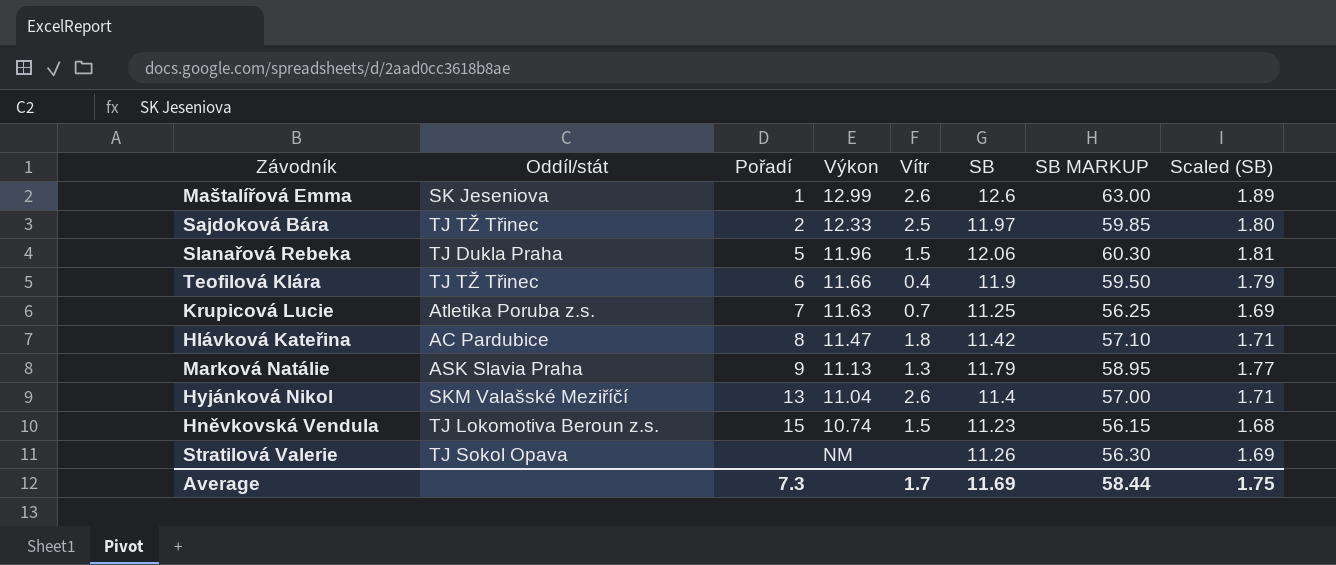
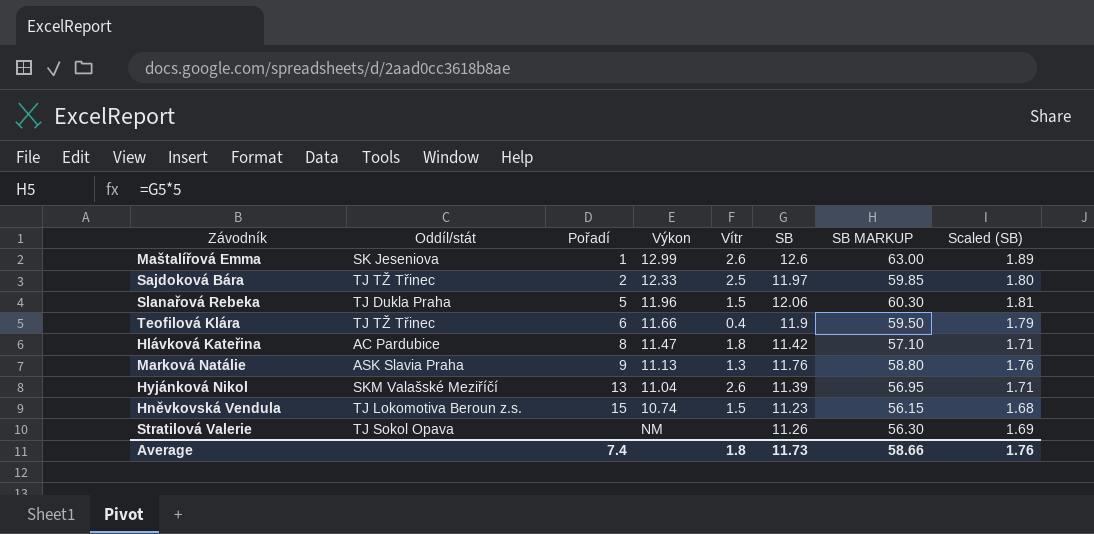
row Krupicová Lucie: Atletika Poruba z.s. | 7 | 11.63 | 0.7 | 11.25 | 56.25 | 1.69 -> none
Marková Natálie | SB: 11.79 -> 11.76
Marková Natálie | SB MARKUP: 58.95 -> 58.80
Marková Natálie | Scaled (SB): 1.77 -> 1.76
Hyjánková Nikol | SB: 11.4 -> 11.39
Hyjánková Nikol | SB MARKUP: 57.00 -> 56.95
Average | Pořadí: 7.3 -> 7.4
Average | Vítr: 1.7 -> 1.8
Average | SB: 11.69 -> 11.73
Average | SB MARKUP: 58.44 -> 58.66
Average | Scaled (SB): 1.75 -> 1.76

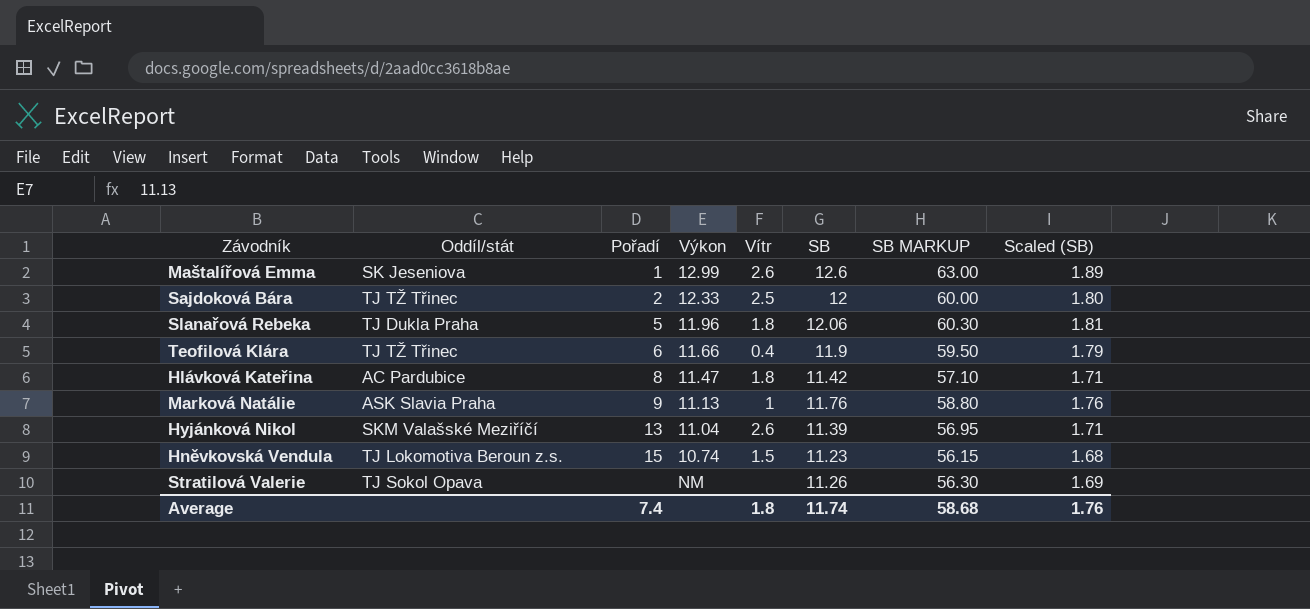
Sajdoková Bára | SB: 11.97 -> 12
Sajdoková Bára | SB MARKUP: 59.85 -> 60.00
Slanařová Rebeka | Vítr: 1.5 -> 1.8
Marková Natálie | Vítr: 1.3 -> 1
Average | SB: 11.73 -> 11.74
Average | SB MARKUP: 58.66 -> 58.68

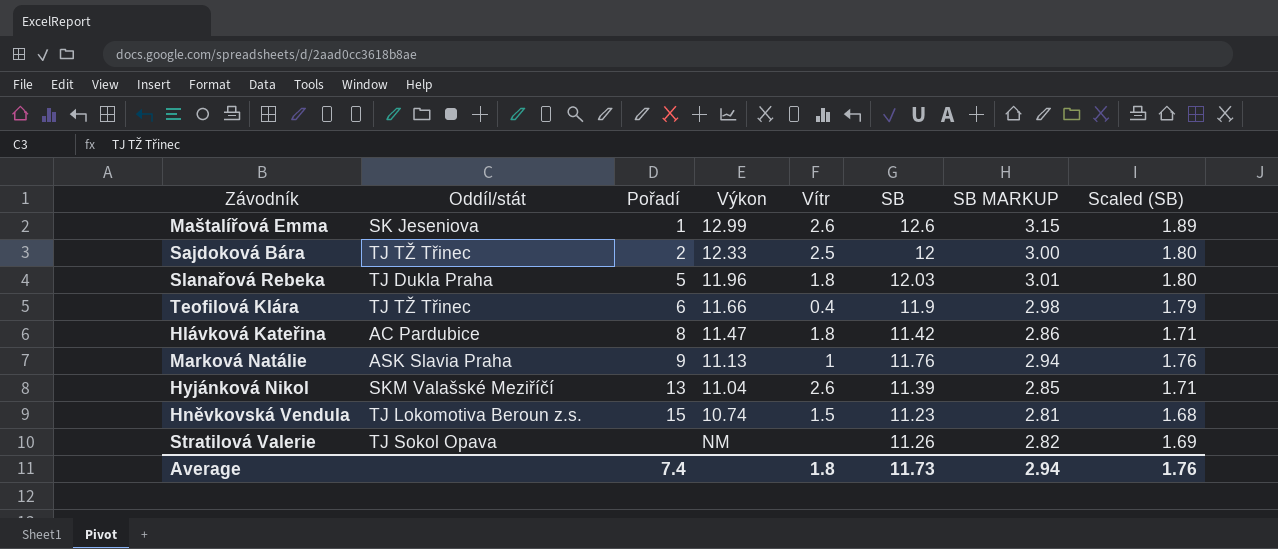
column SB MARKUP | formula: [SB] * 5 -> [SB] * 0.25
Slanařová Rebeka | SB: 12.06 -> 12.03
Slanařová Rebeka | Scaled (SB): 1.81 -> 1.80
Average | SB: 11.74 -> 11.73
Average | SB MARKUP: 58.68 -> 2.94

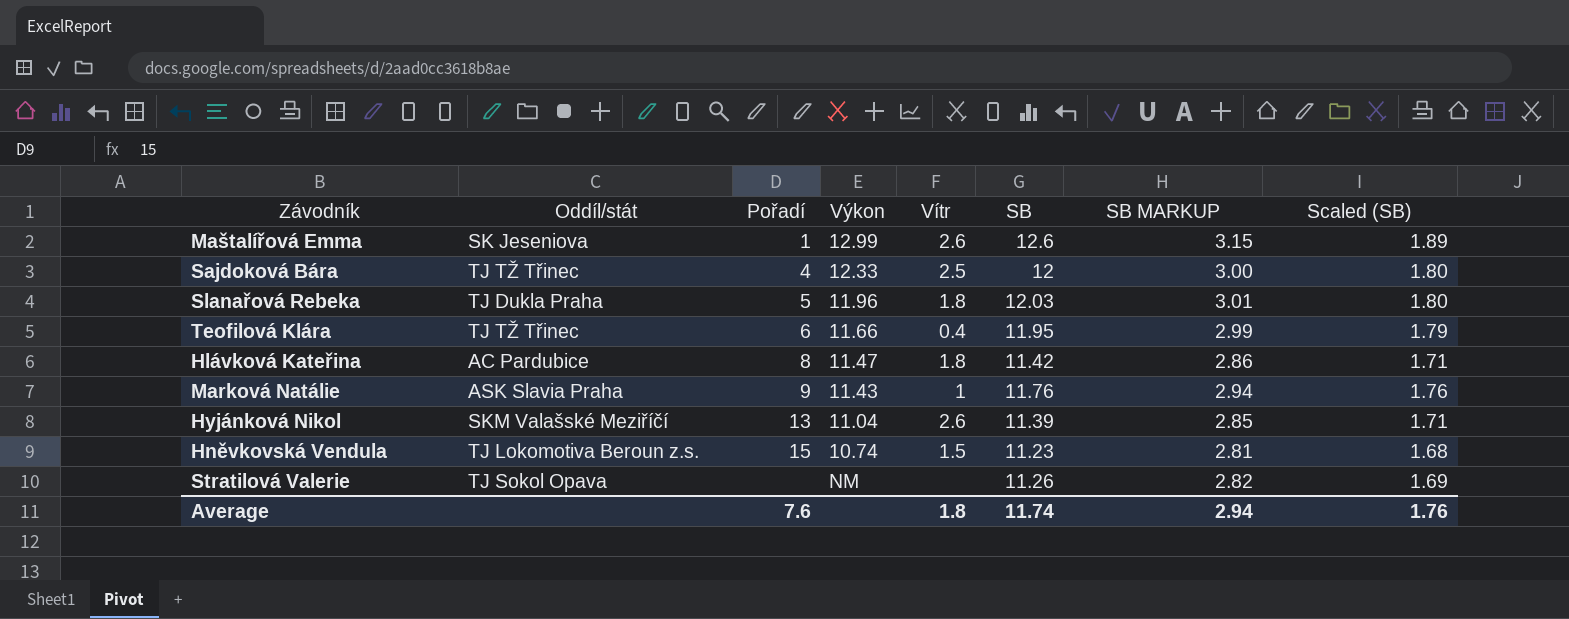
Sajdoková Bára | Pořadí: 2 -> 4
Teofilová Klára | SB: 11.9 -> 11.95
Teofilová Klára | SB MARKUP: 2.98 -> 2.99
Marková Natálie | Výkon: 11.13 -> 11.43
Average | Pořadí: 7.4 -> 7.6
Average | SB: 11.73 -> 11.74

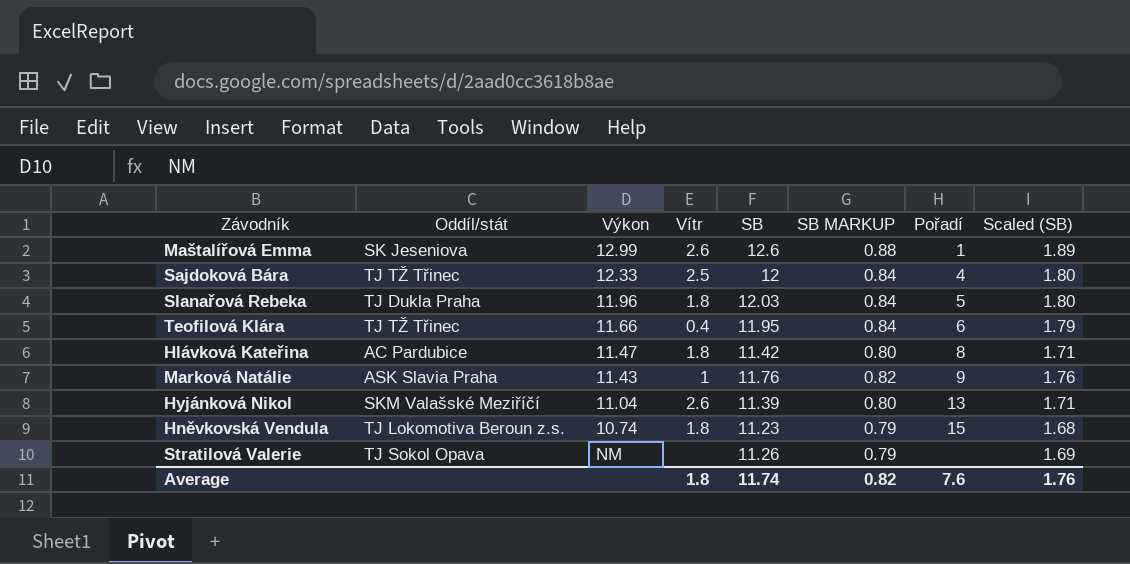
column SB MARKUP | formula: [SB] * 0.25 -> [SB] * 0.07
column Pořadí | position: 3 -> 7
Hněvkovská Vendula | Vítr: 1.5 -> 1.8
Average | SB MARKUP: 2.94 -> 0.82

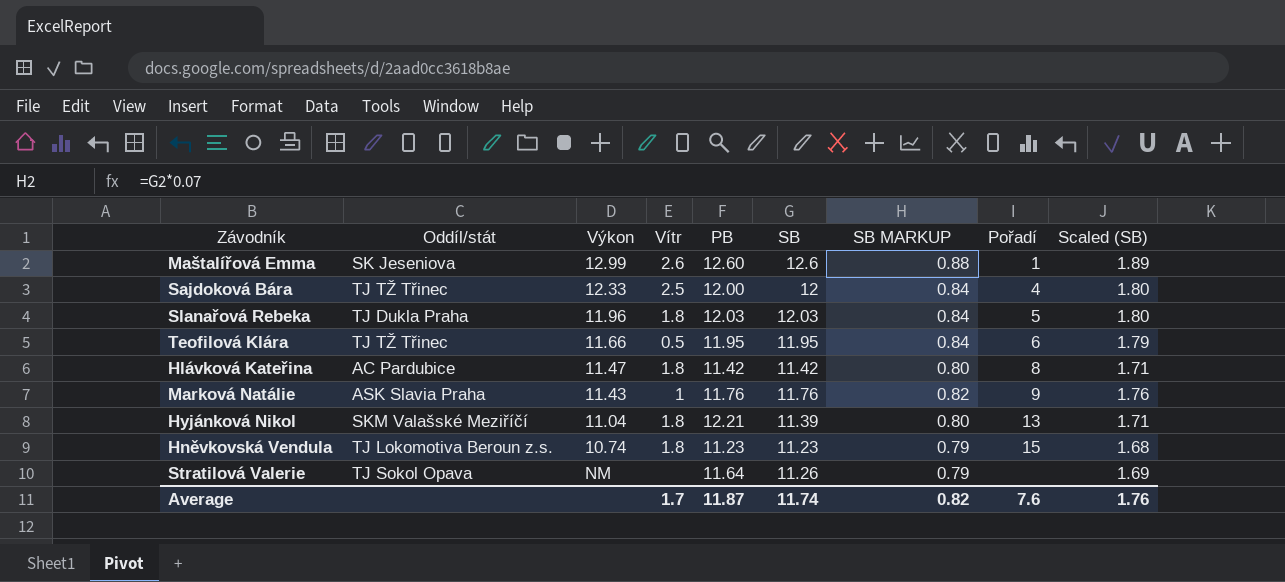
column PB | position: none -> 5
Teofilová Klára | Vítr: 0.4 -> 0.5
Hyjánková Nikol | Vítr: 2.6 -> 1.8
Average | Vítr: 1.8 -> 1.7

